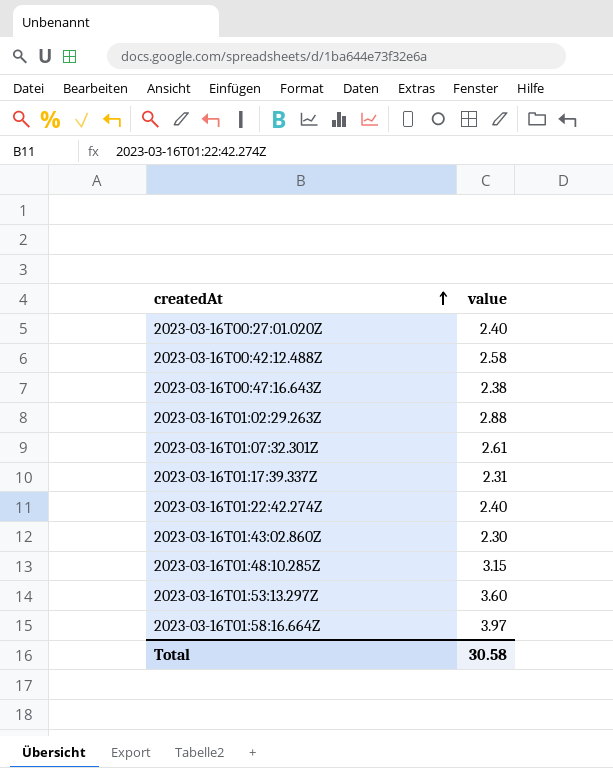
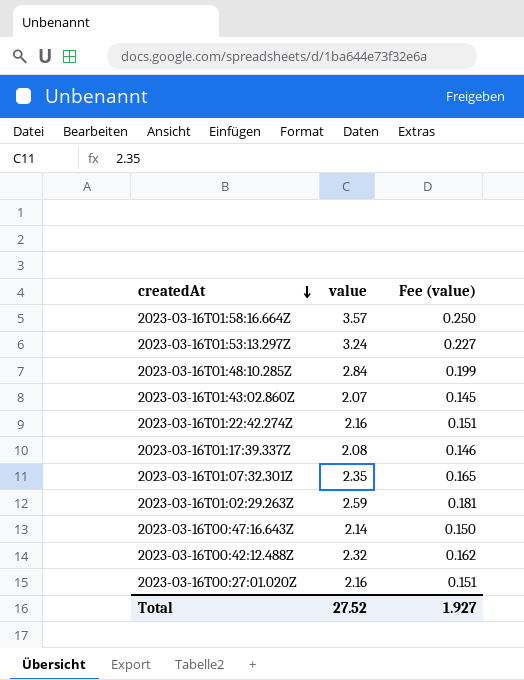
row order: createdAt ascending -> createdAt descending
column Fee (value) | formula: none -> [value] * 0.07
2023-03-16T01:58:16.664Z | value: 3.97 -> 3.57
2023-03-16T01:53:13.297Z | value: 3.60 -> 3.24
2023-03-16T01:48:10.285Z | value: 3.15 -> 2.84
2023-03-16T01:43:02.860Z | value: 2.30 -> 2.07
2023-03-16T01:22:42.274Z | value: 2.40 -> 2.16
2023-03-16T01:17:39.337Z | value: 2.31 -> 2.08
2023-03-16T01:07:32.301Z | value: 2.61 -> 2.35
2023-03-16T01:02:29.263Z | value: 2.88 -> 2.59
2023-03-16T00:47:16.643Z | value: 2.38 -> 2.14
2023-03-16T00:42:12.488Z | value: 2.58 -> 2.32
2023-03-16T00:27:01.020Z | value: 2.40 -> 2.16
Total | value: 30.58 -> 27.52

